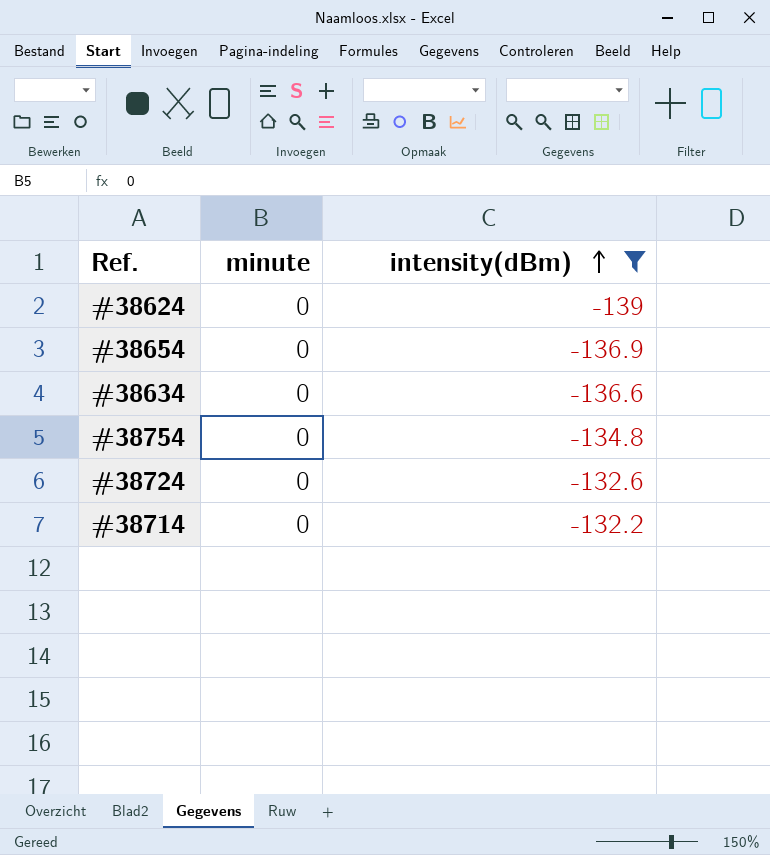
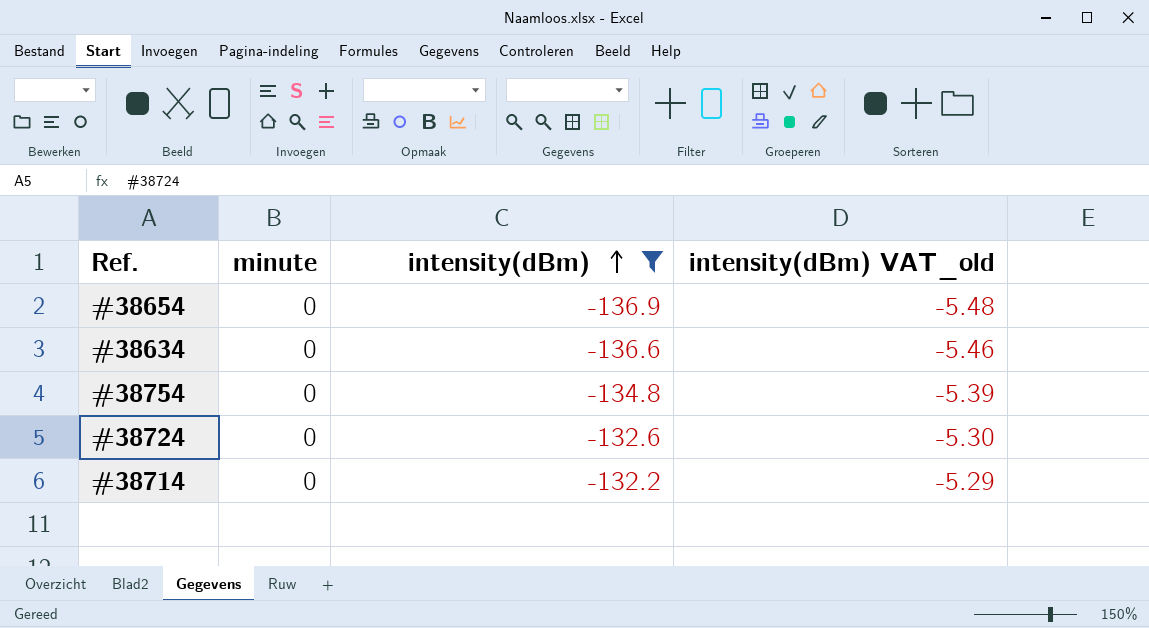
column intensity(dBm) VAT_old | formula: none -> [intensity(dBm)] * 0.04
row #38624: 0 | -139 -> none

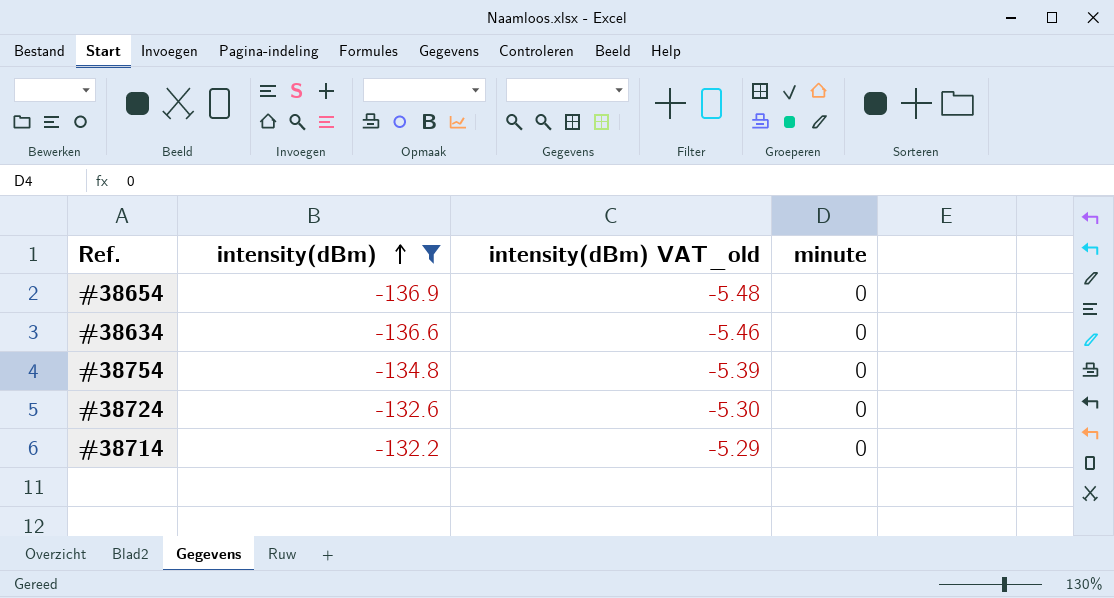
column minute | position: 2 -> 4

